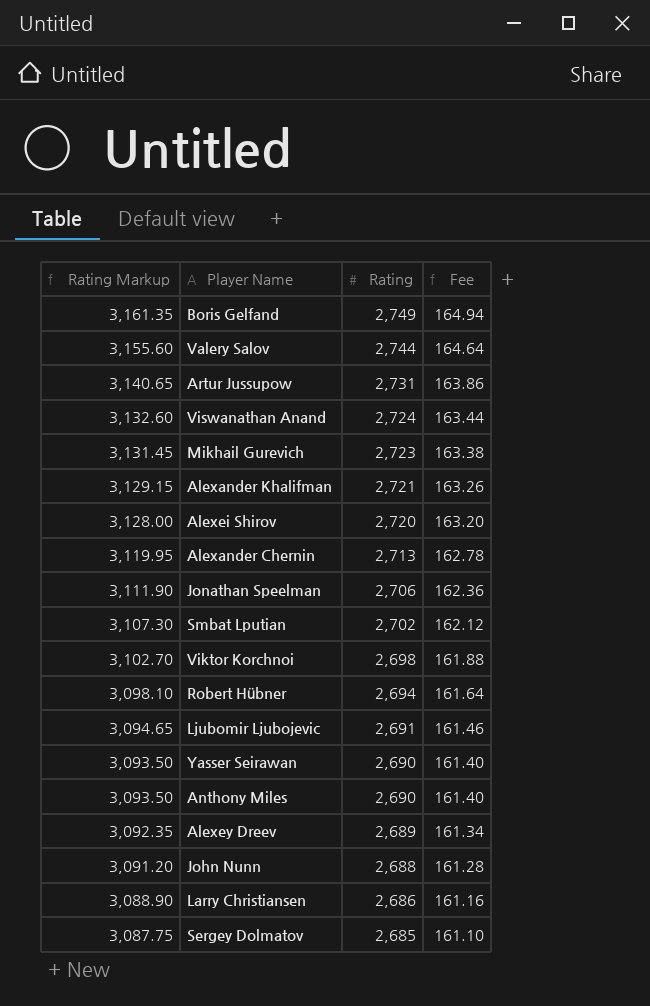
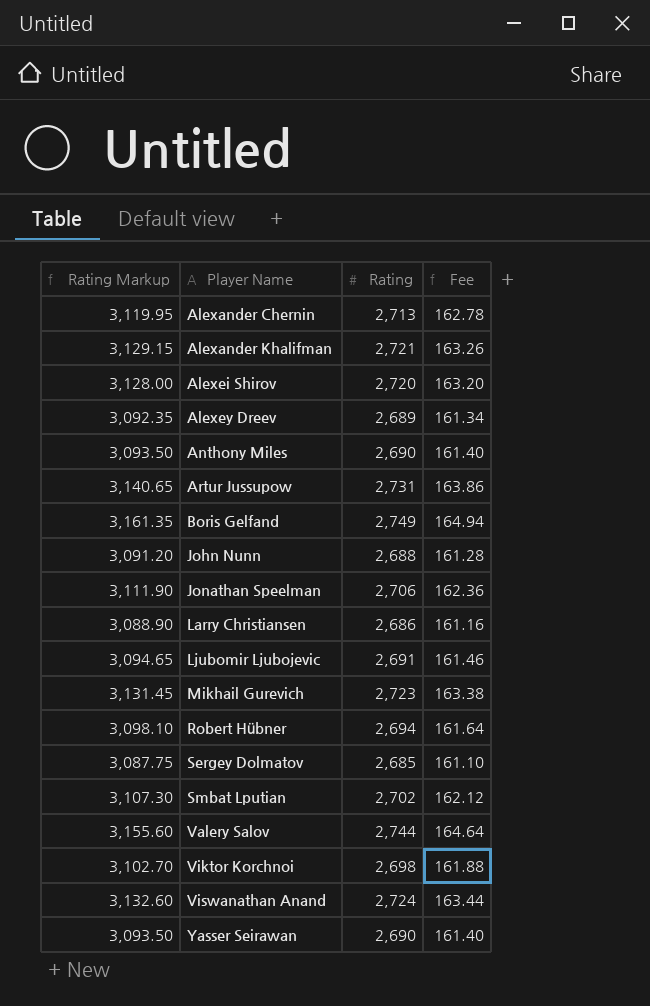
row order: Rating Markup descending -> Player Name ascending

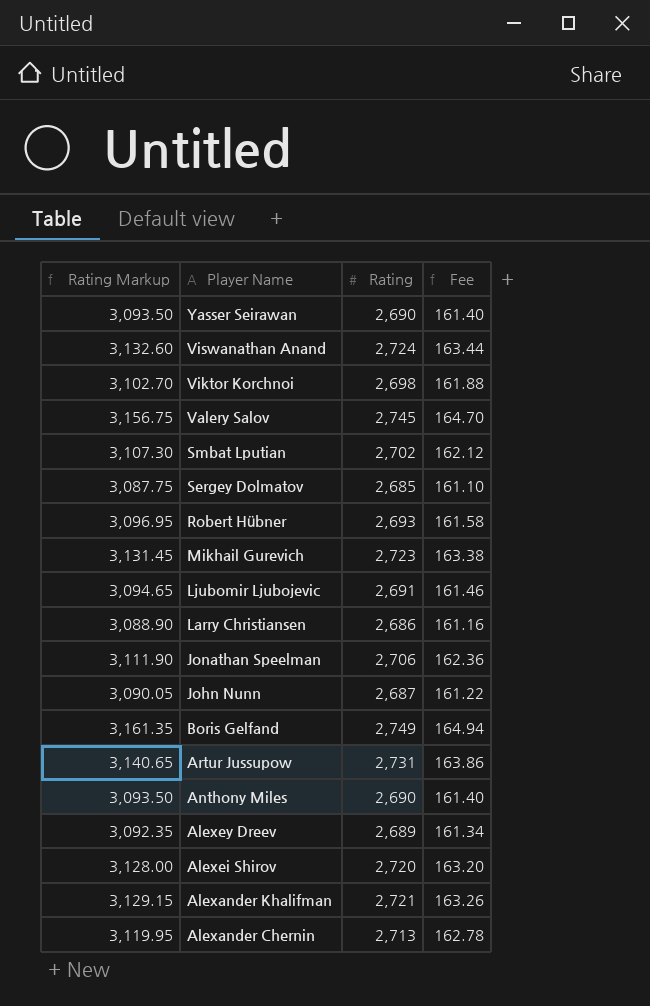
row order: Player Name ascending -> Player Name descending
Valery Salov | Rating Markup: 3,155.60 -> 3,156.75
Valery Salov | Rating: 2,744 -> 2,745
Valery Salov | Fee: 164.64 -> 164.70
Robert Hübner | Rating Markup: 3,098.10 -> 3,096.95
Robert Hübner | Rating: 2,694 -> 2,693
Robert Hübner | Fee: 161.64 -> 161.58
John Nunn | Rating Markup: 3,091.20 -> 3,090.05
John Nunn | Rating: 2,688 -> 2,687
John Nunn | Fee: 161.28 -> 161.22

